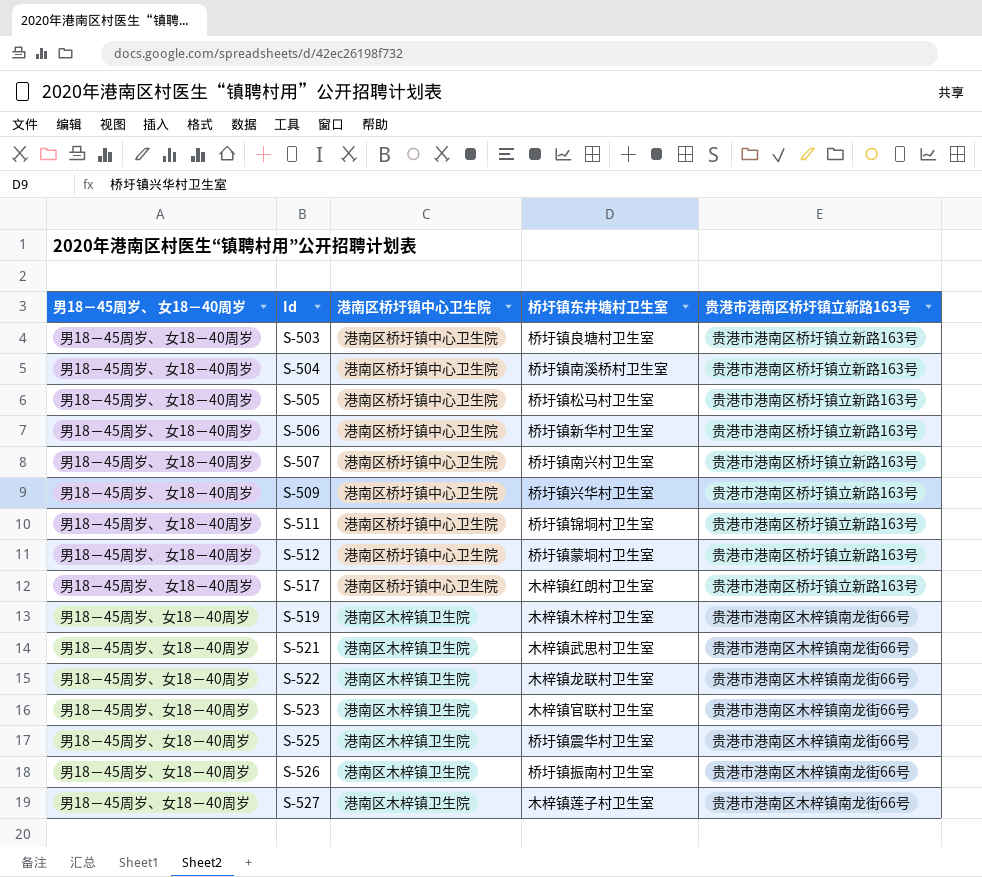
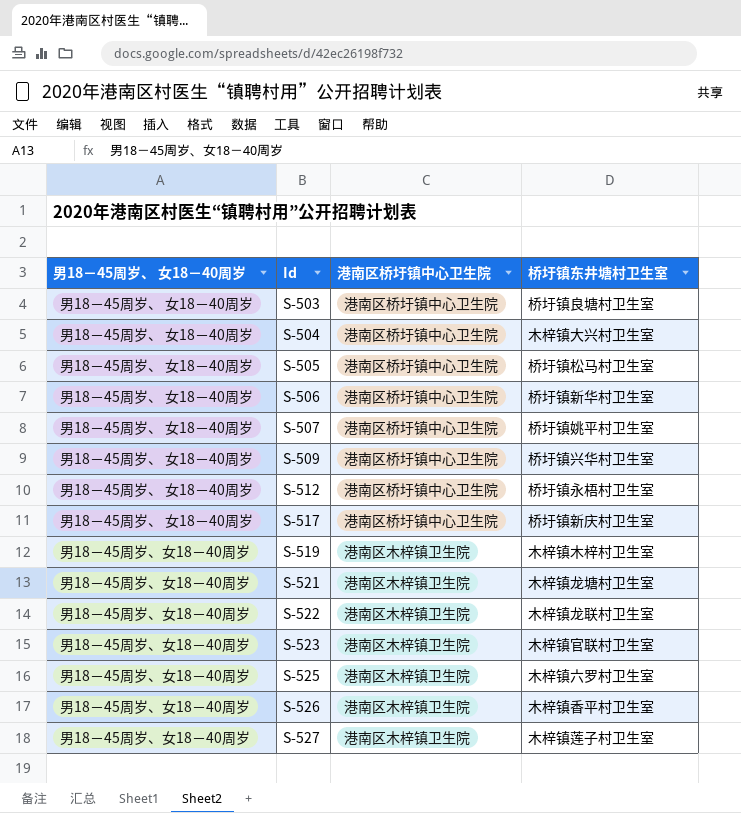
column 贵港市港南区桥圩镇立新路163号 | position: 5 -> none
row S-511: 男18－45周岁、 女18－40周岁 | 港南区桥圩镇中心卫生院 | 桥圩镇锦垌村卫生室 | 贵港市港南区桥圩镇立新路163号 -> none
S-504 | 桥圩镇东井塘村卫生室: 桥圩镇南溪桥村卫生室 -> 木梓镇大兴村卫生室
S-507 | 桥圩镇东井塘村卫生室: 桥圩镇南兴村卫生室 -> 桥圩镇姚平村卫生室
S-512 | 桥圩镇东井塘村卫生室: 桥圩镇蒙垌村卫生室 -> 桥圩镇永梧村卫生室
S-517 | 桥圩镇东井塘村卫生室: 木梓镇红朗村卫生室 -> 桥圩镇新庆村卫生室
S-521 | 桥圩镇东井塘村卫生室: 木梓镇武思村卫生室 -> 木梓镇龙塘村卫生室
S-525 | 桥圩镇东井塘村卫生室: 桥圩镇震华村卫生室 -> 木梓镇六罗村卫生室
S-526 | 桥圩镇东井塘村卫生室: 桥圩镇振南村卫生室 -> 木梓镇香平村卫生室

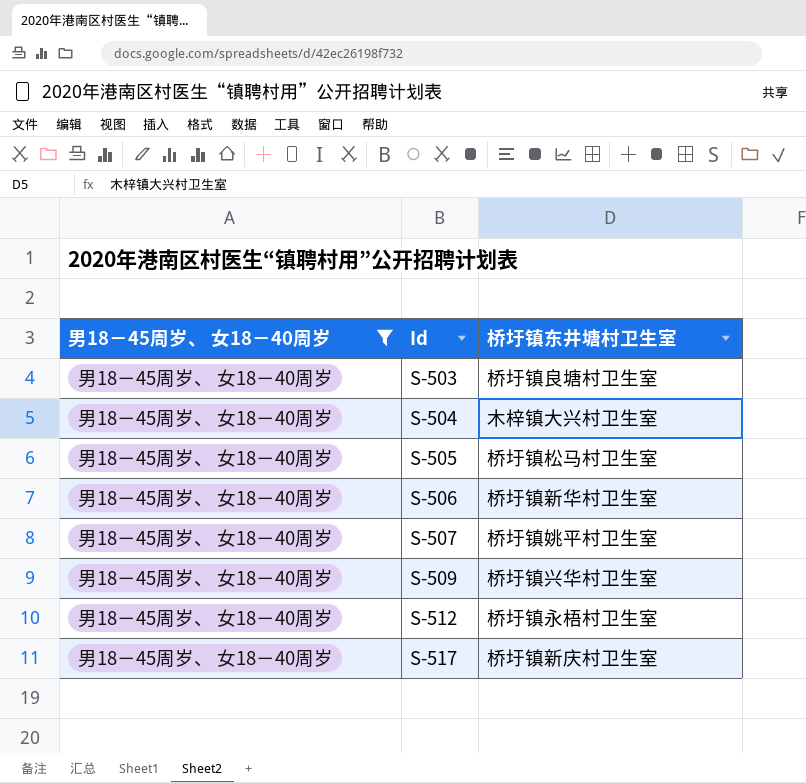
filter: none -> 男18－45周岁、 女18－40周岁 = 男18－45周岁、 女18－40周岁
column 港南区桥圩镇中心卫生院 | position: 3 -> none

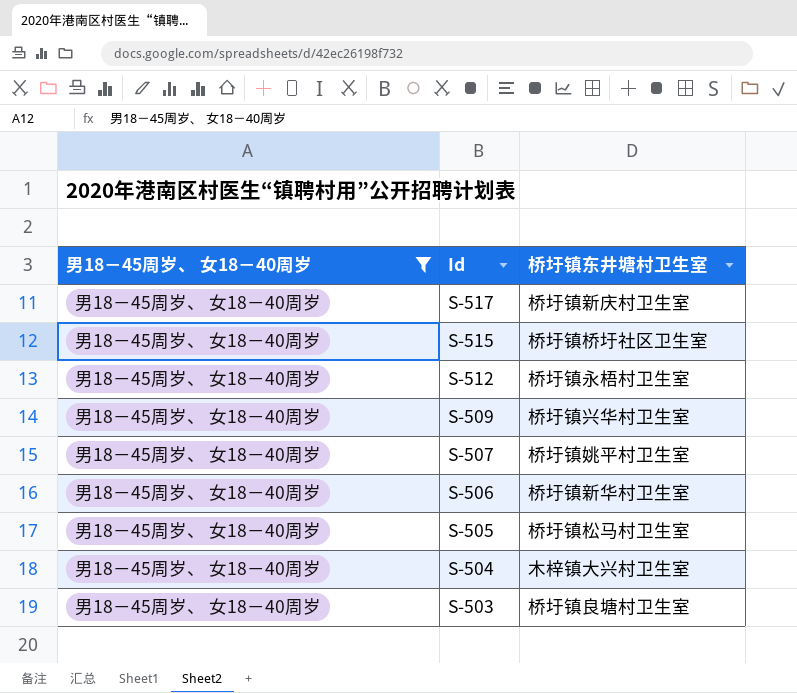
row order: Id ascending -> Id descending
row S-515: none -> 男18－45周岁、 女18－40周岁 | 桥圩镇桥圩社区卫生室

